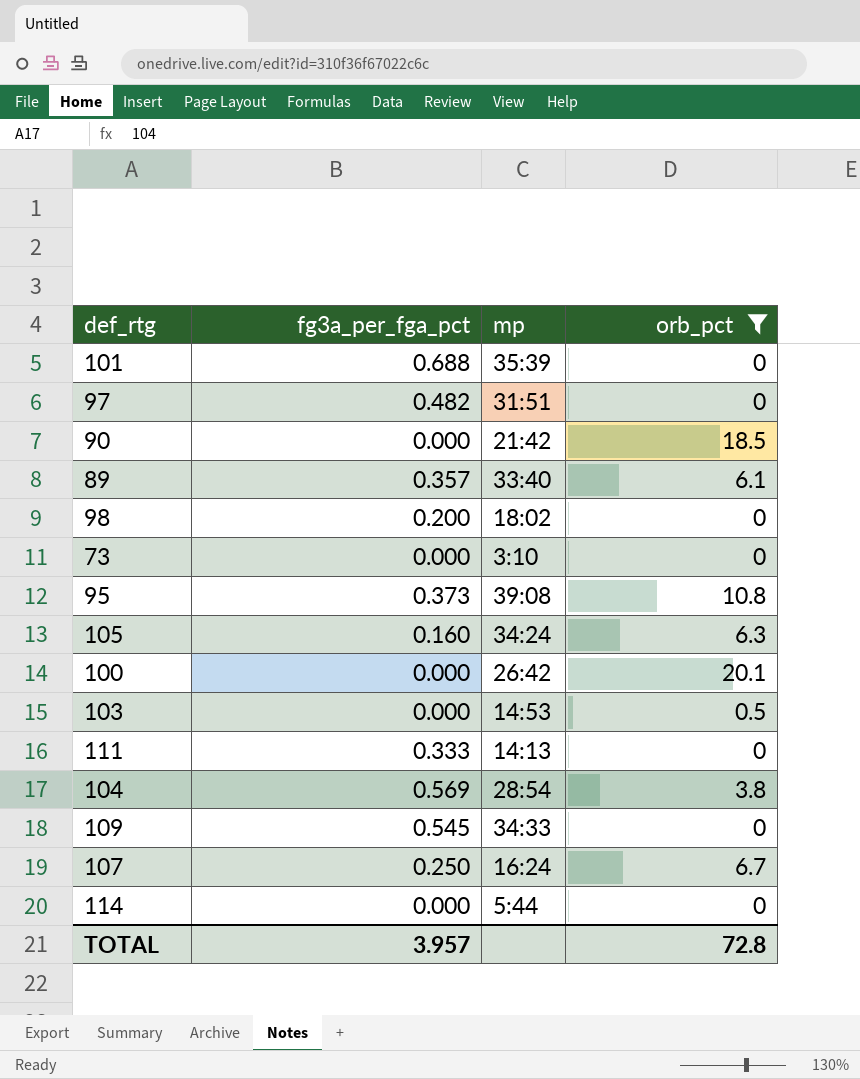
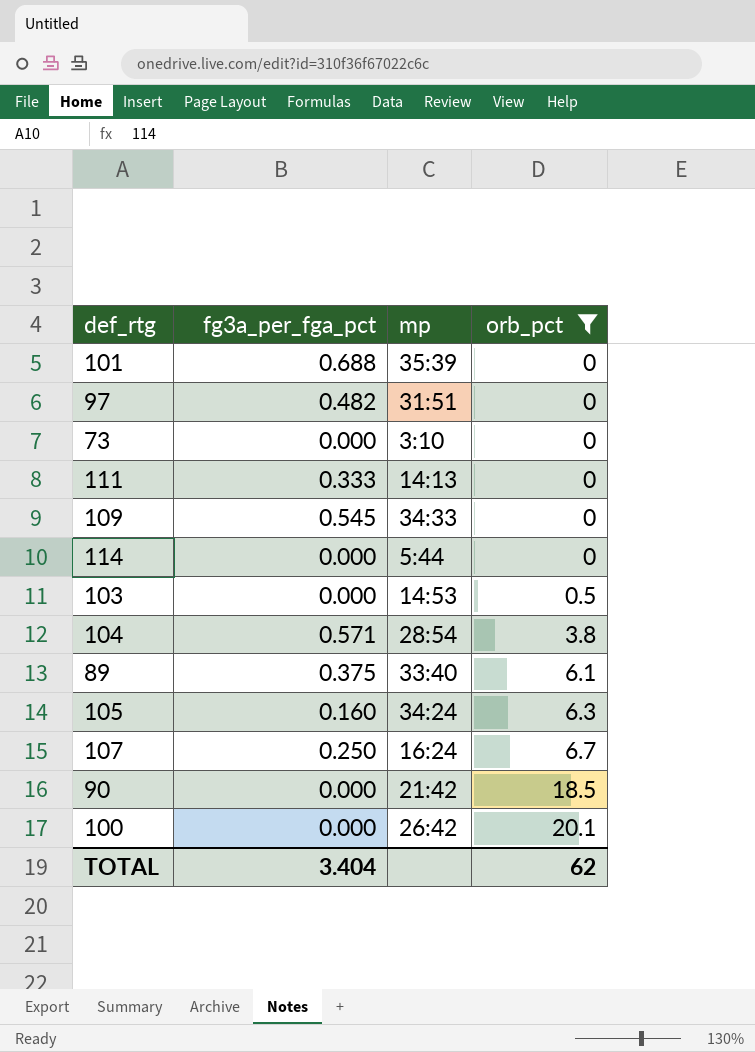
row order: none -> orb_pct ascending
row 98: 0.200 | 18:02 | 0 -> none
row 95: 0.373 | 39:08 | 10.8 -> none
104 | fg3a_per_fga_pct: 0.569 -> 0.571
89 | fg3a_per_fga_pct: 0.357 -> 0.375
TOTAL | fg3a_per_fga_pct: 3.957 -> 3.404
TOTAL | orb_pct: 72.8 -> 62

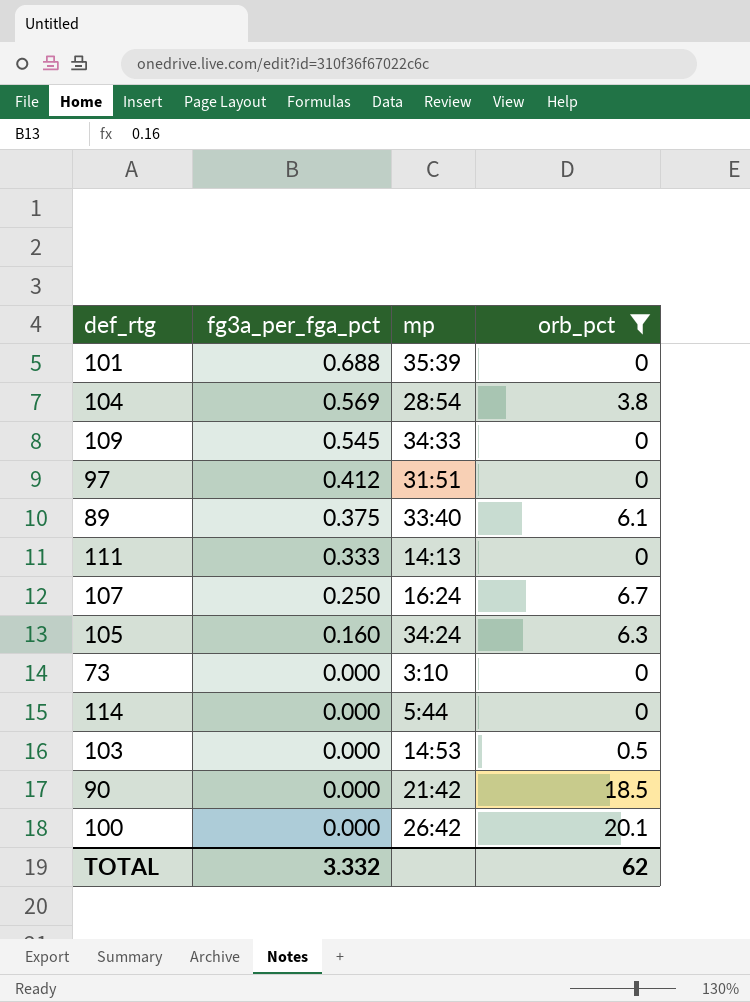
row order: orb_pct ascending -> fg3a_per_fga_pct descending
104 | fg3a_per_fga_pct: 0.571 -> 0.569
97 | fg3a_per_fga_pct: 0.482 -> 0.412
TOTAL | fg3a_per_fga_pct: 3.404 -> 3.332

